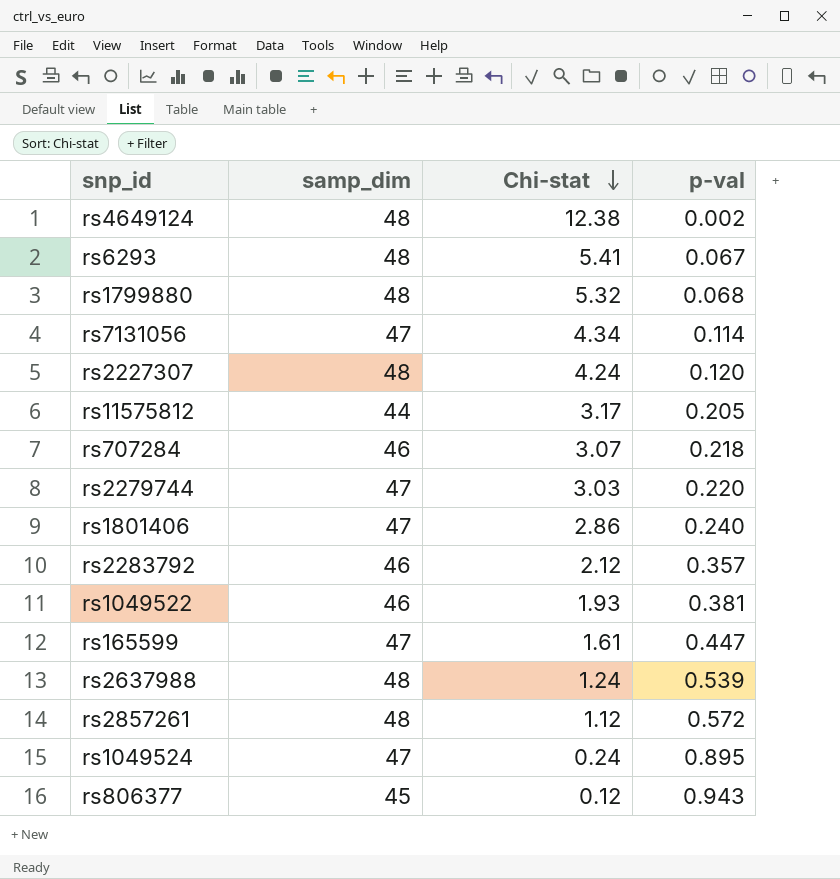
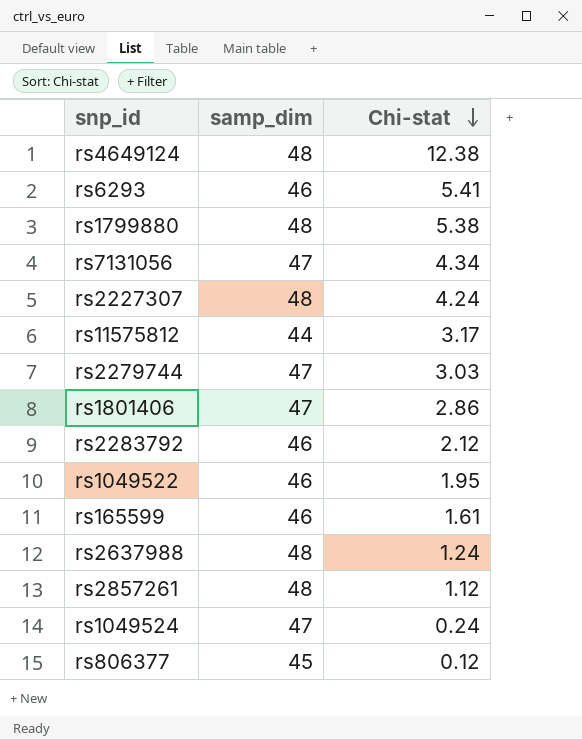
column p-val | position: 4 -> none
row rs707284: 46 | 3.07 | 0.218 -> none
rs6293 | samp_dim: 48 -> 46
rs1799880 | Chi-stat: 5.32 -> 5.38
rs1049522 | Chi-stat: 1.93 -> 1.95
rs165599 | samp_dim: 47 -> 46

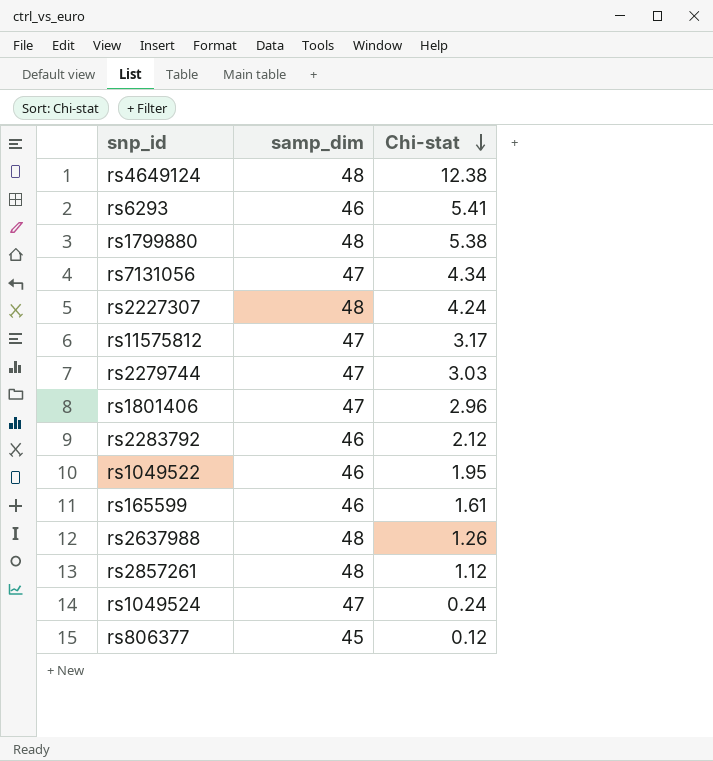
rs11575812 | samp_dim: 44 -> 47
rs1801406 | Chi-stat: 2.86 -> 2.96
rs2637988 | Chi-stat: 1.24 -> 1.26

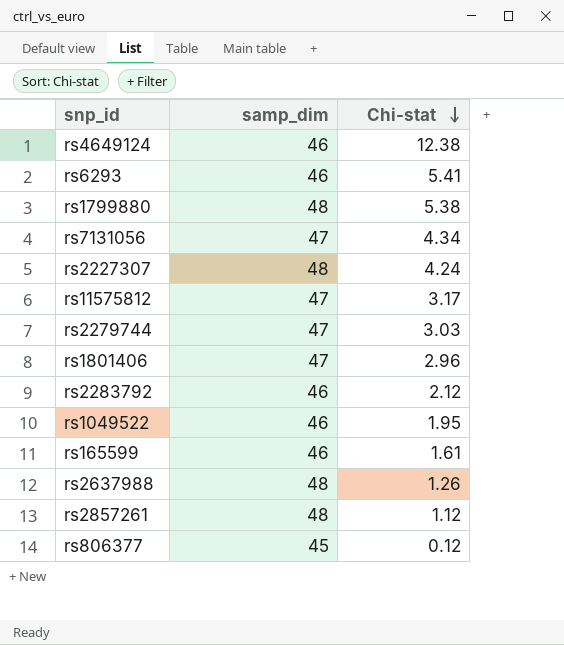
row rs1049524: 47 | 0.24 -> none
rs4649124 | samp_dim: 48 -> 46

